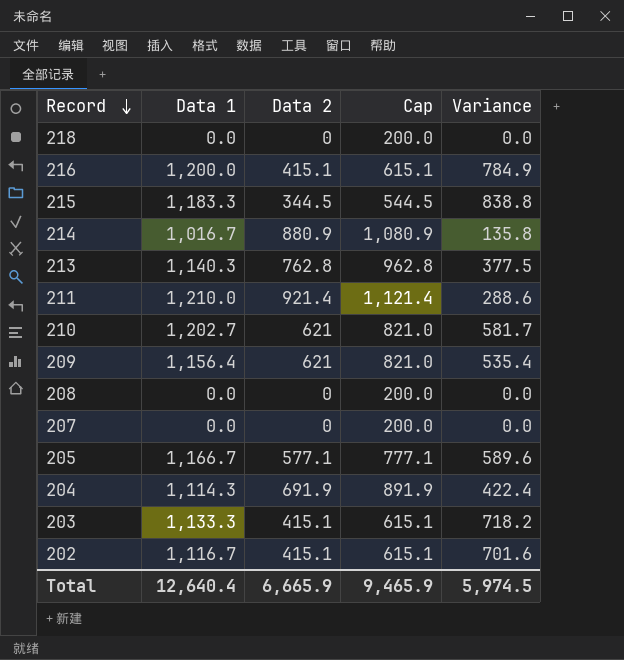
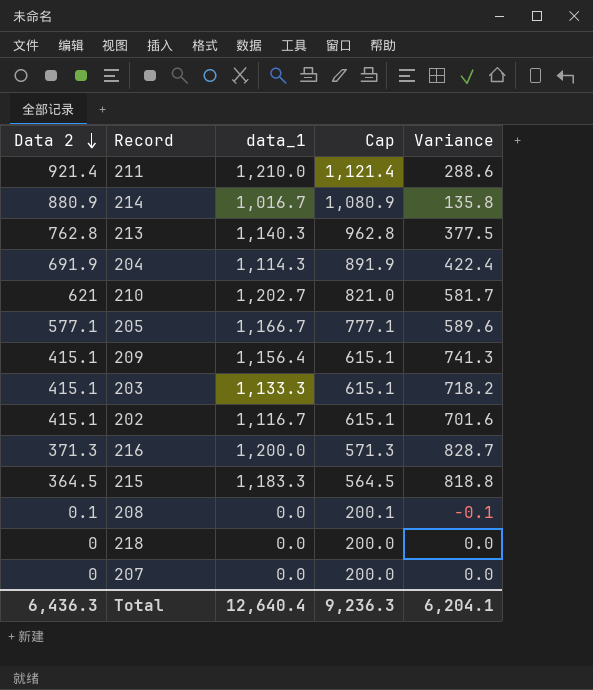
row order: Record descending -> Data 2 descending
column Data 2 | position: 3 -> 1
column name: Data 1 -> data_1
209 | Data 2: 621 -> 415.1
209 | Cap: 821.0 -> 615.1
209 | Variance: 535.4 -> 741.3
216 | Data 2: 415.1 -> 371.3
216 | Cap: 615.1 -> 571.3
216 | Variance: 784.9 -> 828.7
215 | Data 2: 344.5 -> 364.5
215 | Cap: 544.5 -> 564.5
215 | Variance: 838.8 -> 818.8
208 | Data 2: 0 -> 0.1
208 | Cap: 200.0 -> 200.1
208 | Variance: 0.0 -> -0.1
Total | Data 2: 6,665.9 -> 6,436.3
Total | Cap: 9,465.9 -> 9,236.3
Total | Variance: 5,974.5 -> 6,204.1

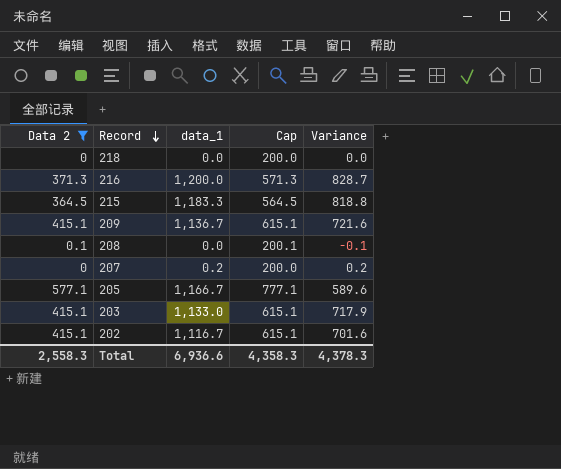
filter: none -> Data 2 <= 577.1
row order: Data 2 descending -> Record descending
209 | data_1: 1,156.4 -> 1,136.7
209 | Variance: 741.3 -> 721.6
207 | data_1: 0.0 -> 0.2
207 | Variance: 0.0 -> 0.2
203 | data_1: 1,133.3 -> 1,133.0
203 | Variance: 718.2 -> 717.9
Total | Data 2: 6,436.3 -> 2,558.3
Total | data_1: 12,640.4 -> 6,936.6
Total | Cap: 9,236.3 -> 4,358.3
Total | Variance: 6,204.1 -> 4,378.3

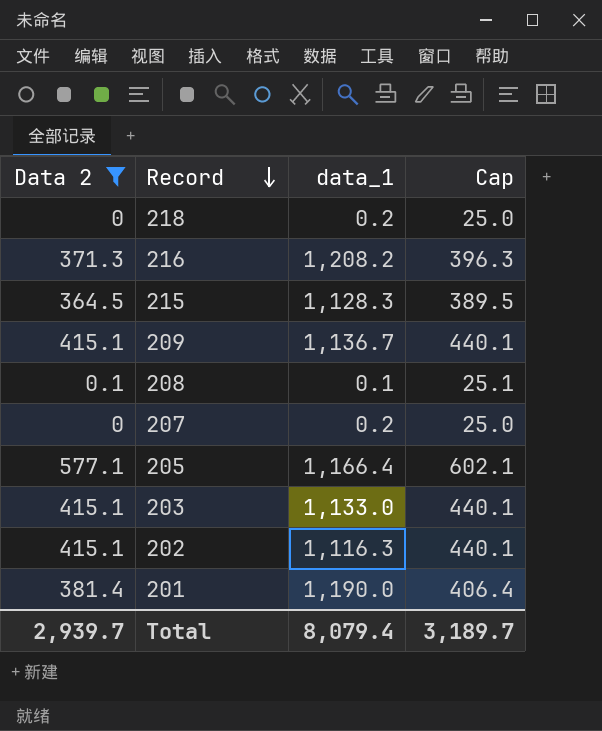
column Variance | formula: [data_1] - [Data 2] -> none
column Cap | formula: [Data 2] + 200 -> [Data 2] + 25
218 | data_1: 0.0 -> 0.2
216 | data_1: 1,200.0 -> 1,208.2
215 | data_1: 1,183.3 -> 1,128.3
208 | data_1: 0.0 -> 0.1
205 | data_1: 1,166.7 -> 1,166.4
202 | data_1: 1,116.7 -> 1,116.3
row 201: none -> 381.4 | 1,190.0 | 406.4
Total | Data 2: 2,558.3 -> 2,939.7
Total | data_1: 6,936.6 -> 8,079.4
Total | Cap: 4,358.3 -> 3,189.7

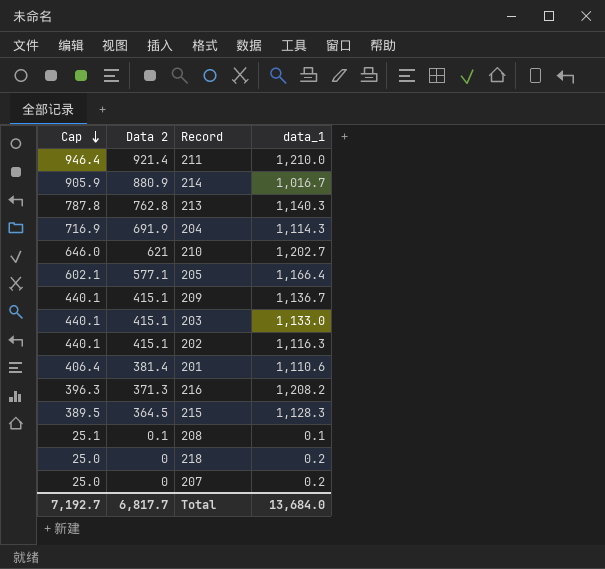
filter: Data 2 <= 577.1 -> none
row order: Record descending -> Cap descending
column Cap | position: 4 -> 1
201 | data_1: 1,190.0 -> 1,110.6
Total | Cap: 3,189.7 -> 7,192.7
Total | Data 2: 2,939.7 -> 6,817.7
Total | data_1: 8,079.4 -> 13,684.0

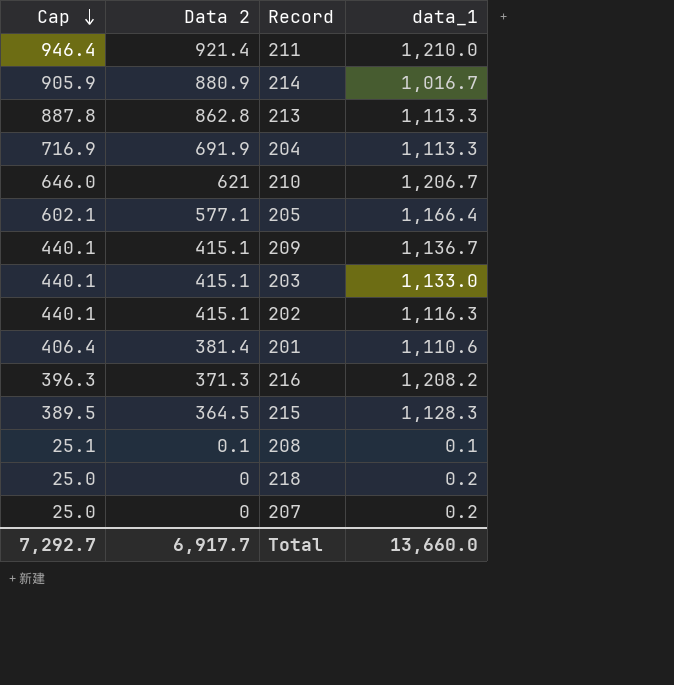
213 | Cap: 787.8 -> 887.8
213 | Data 2: 762.8 -> 862.8
213 | data_1: 1,140.3 -> 1,113.3
204 | data_1: 1,114.3 -> 1,113.3
210 | data_1: 1,202.7 -> 1,206.7
Total | Cap: 7,192.7 -> 7,292.7
Total | Data 2: 6,817.7 -> 6,917.7
Total | data_1: 13,684.0 -> 13,660.0

